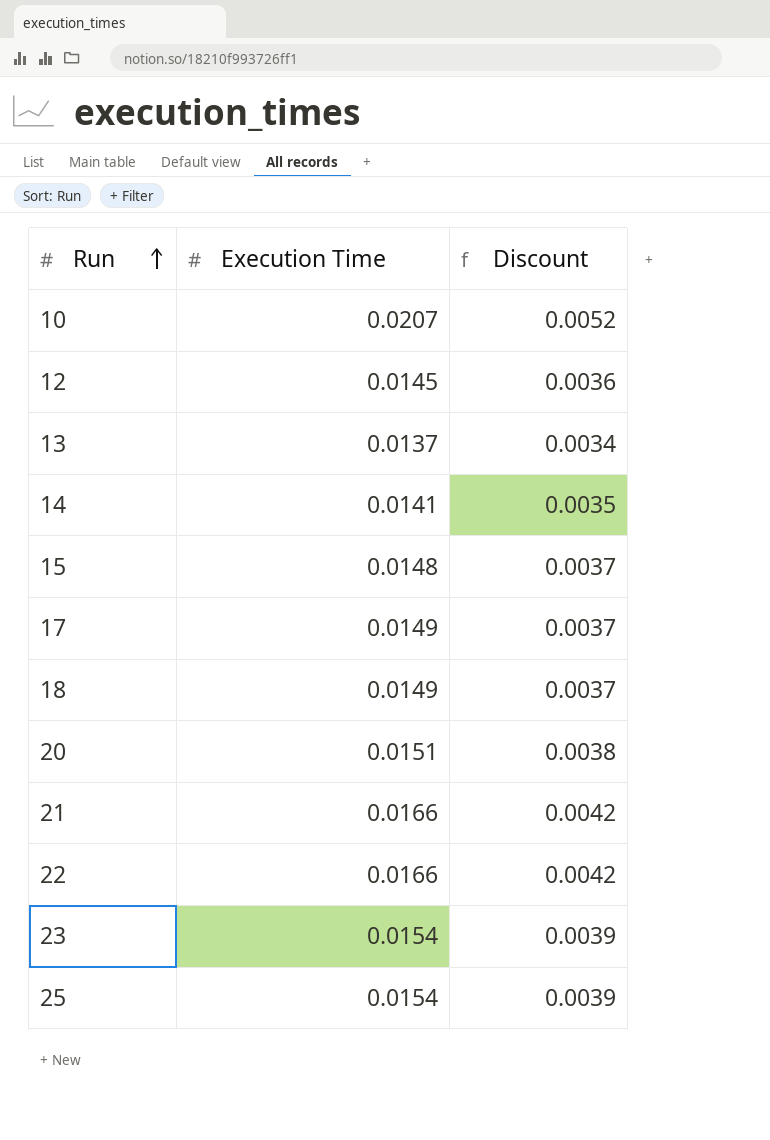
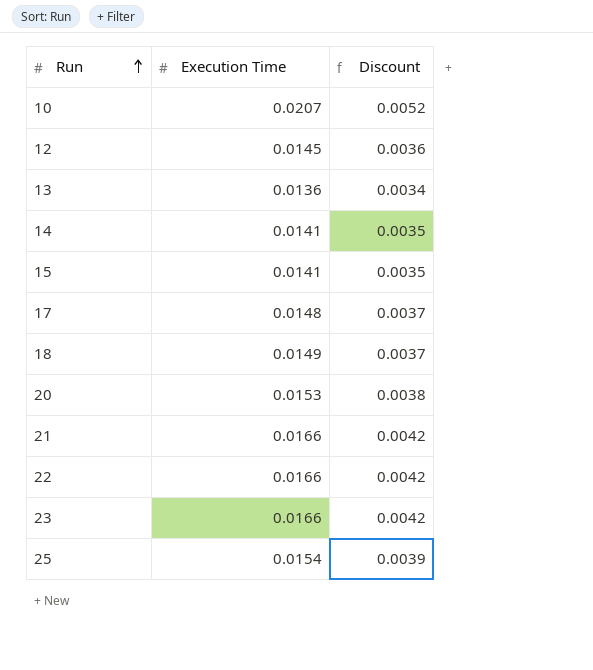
13 | Execution Time: 0.0137 -> 0.0136
15 | Execution Time: 0.0148 -> 0.0141
15 | Discount: 0.0037 -> 0.0035
17 | Execution Time: 0.0149 -> 0.0148
20 | Execution Time: 0.0151 -> 0.0153
23 | Execution Time: 0.0154 -> 0.0166
23 | Discount: 0.0039 -> 0.0042

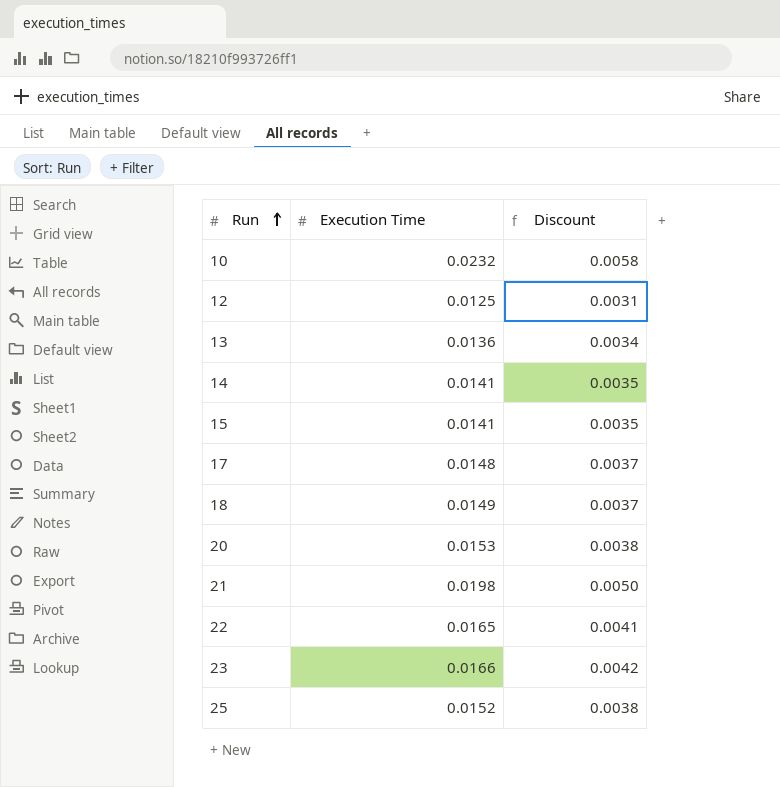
10 | Execution Time: 0.0207 -> 0.0232
10 | Discount: 0.0052 -> 0.0058
12 | Execution Time: 0.0145 -> 0.0125
12 | Discount: 0.0036 -> 0.0031
21 | Execution Time: 0.0166 -> 0.0198
21 | Discount: 0.0042 -> 0.0050
22 | Execution Time: 0.0166 -> 0.0165
22 | Discount: 0.0042 -> 0.0041
25 | Execution Time: 0.0154 -> 0.0152
25 | Discount: 0.0039 -> 0.0038

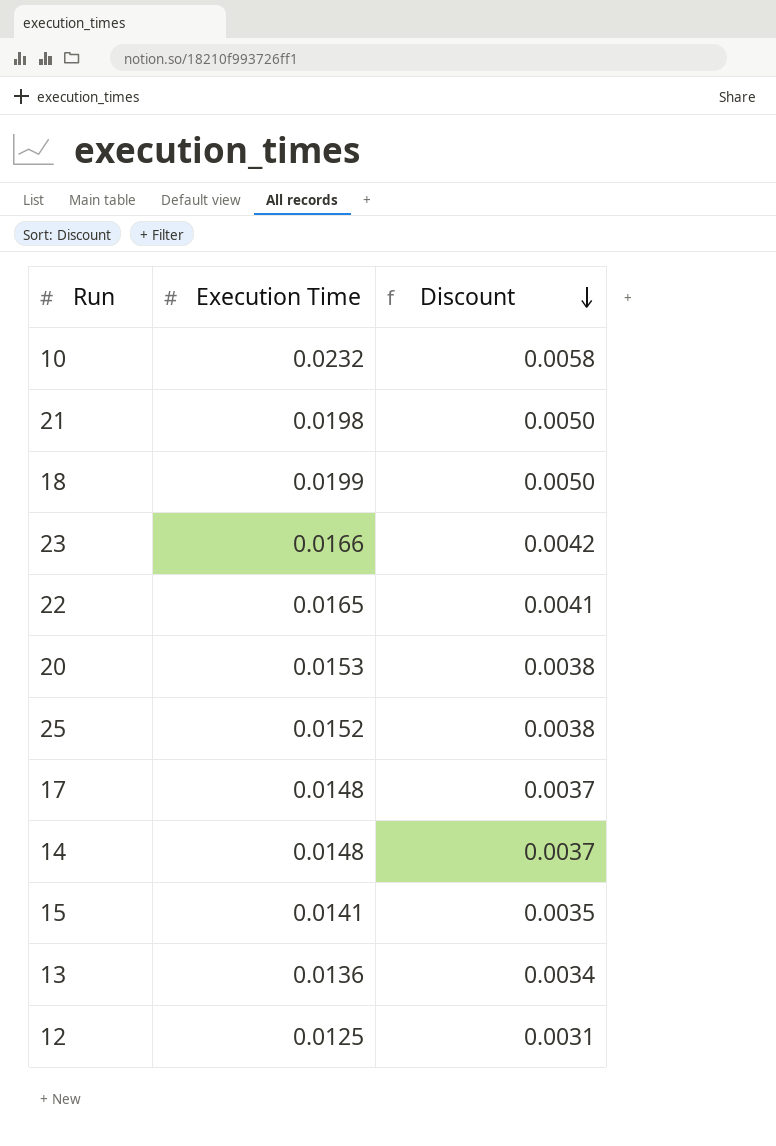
row order: Run ascending -> Discount descending
18 | Execution Time: 0.0149 -> 0.0199
18 | Discount: 0.0037 -> 0.0050
14 | Execution Time: 0.0141 -> 0.0148
14 | Discount: 0.0035 -> 0.0037

